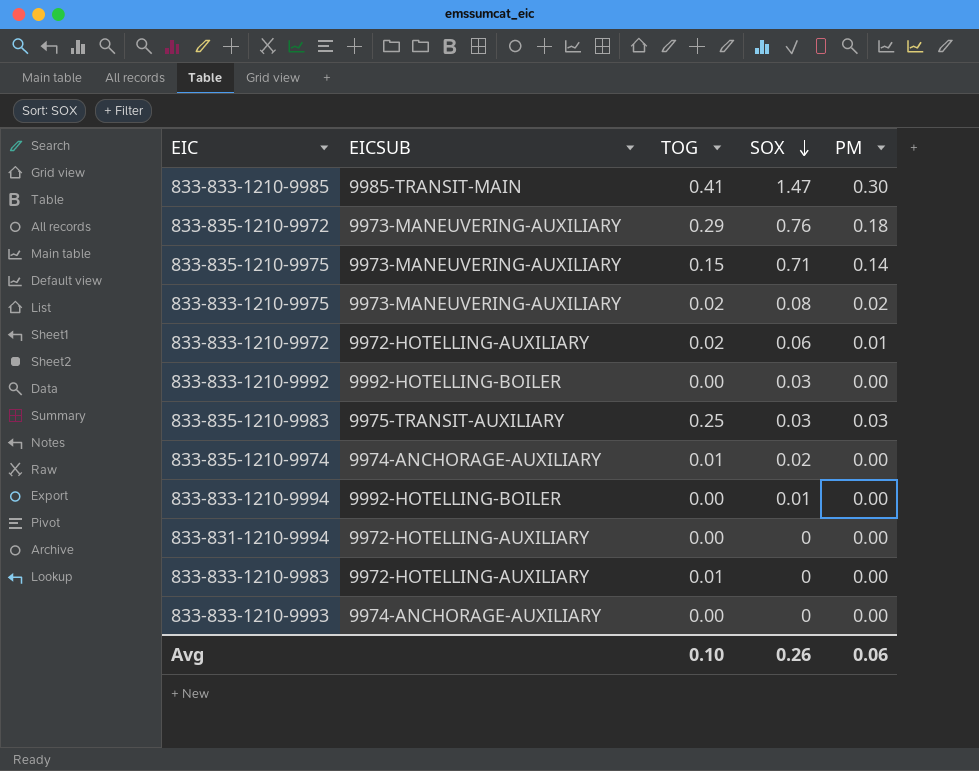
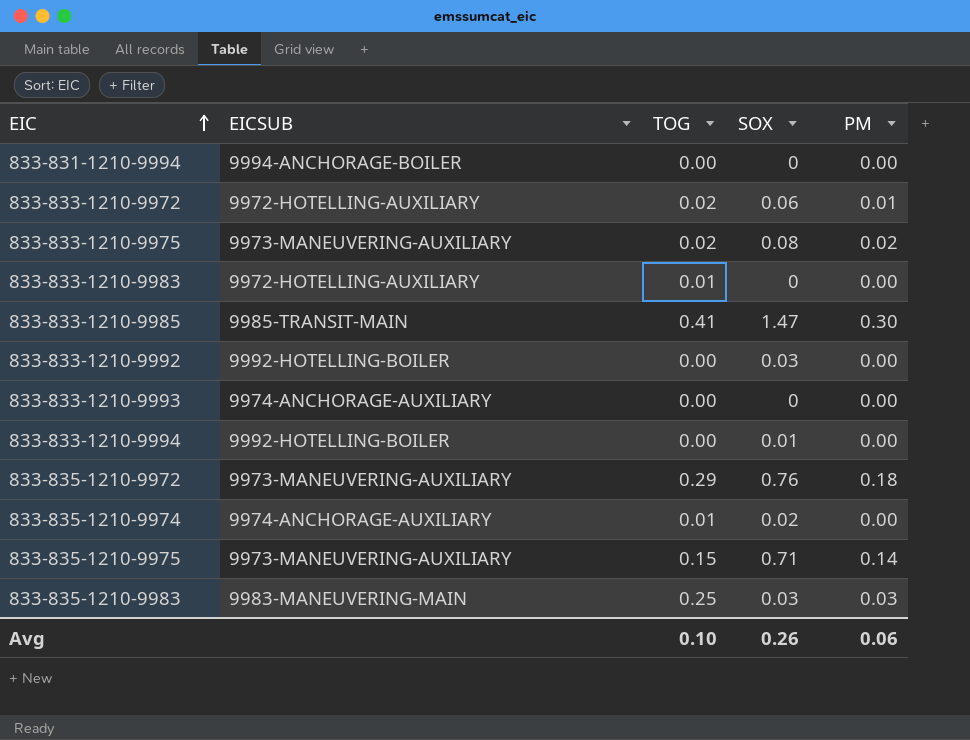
row order: SOX descending -> EIC ascending
833-831-1210-9994 | EICSUB: 9972-HOTELLING-AUXILIARY -> 9994-ANCHORAGE-BOILER
833-835-1210-9983 | EICSUB: 9975-TRANSIT-AUXILIARY -> 9983-MANEUVERING-MAIN

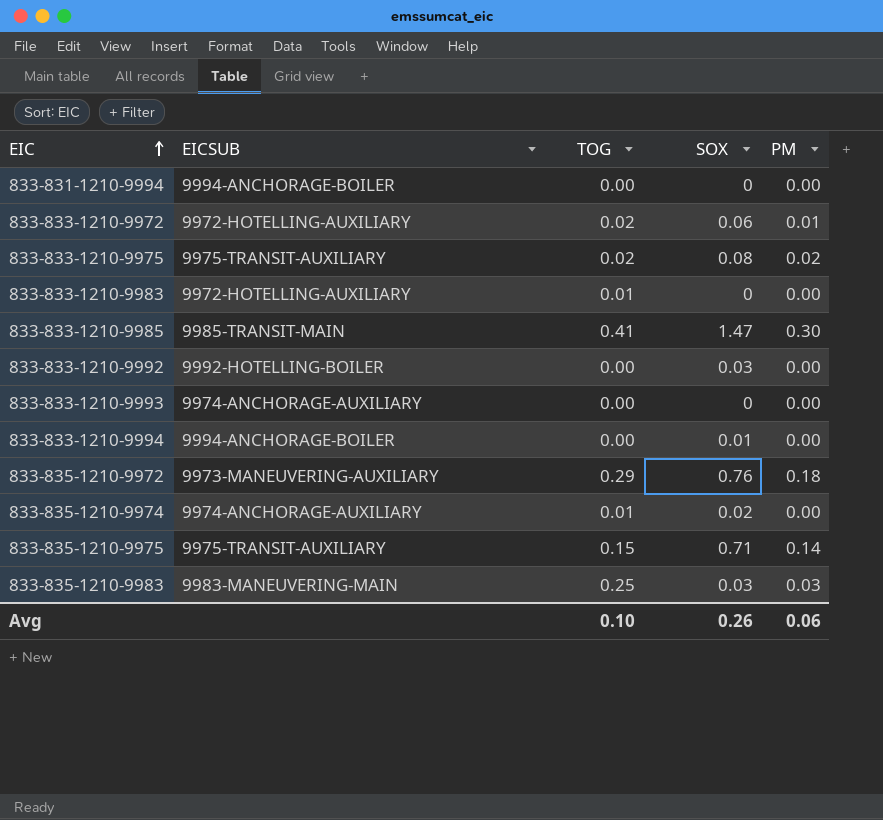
833-833-1210-9975 | EICSUB: 9973-MANEUVERING-AUXILIARY -> 9975-TRANSIT-AUXILIARY
833-833-1210-9994 | EICSUB: 9992-HOTELLING-BOILER -> 9994-ANCHORAGE-BOILER
833-835-1210-9975 | EICSUB: 9973-MANEUVERING-AUXILIARY -> 9975-TRANSIT-AUXILIARY

